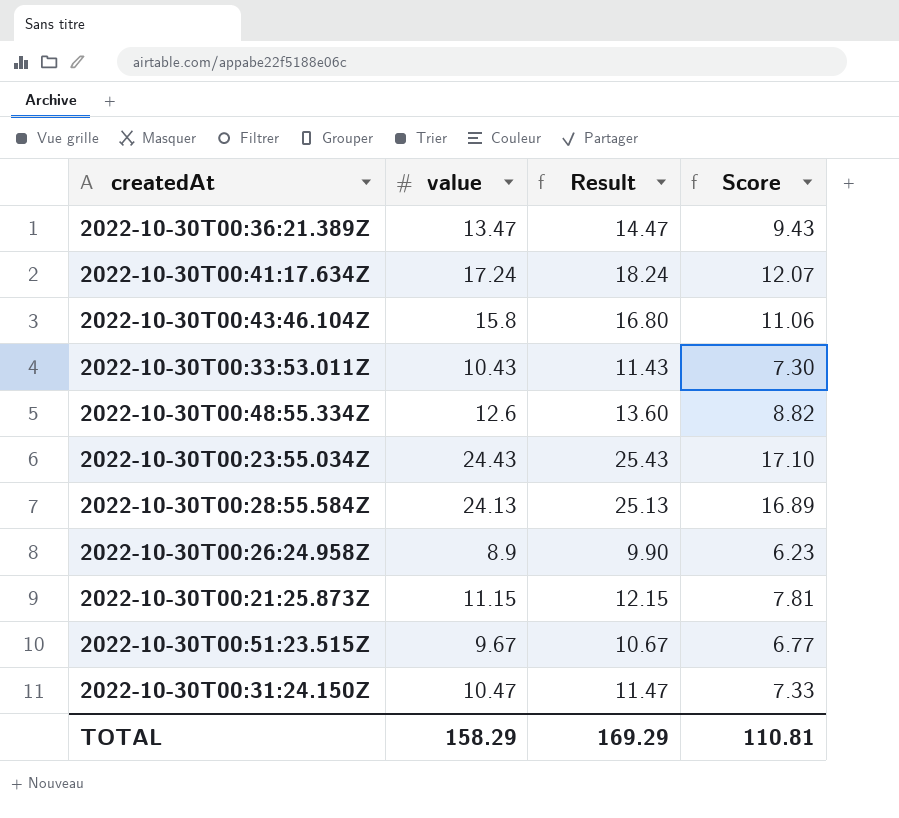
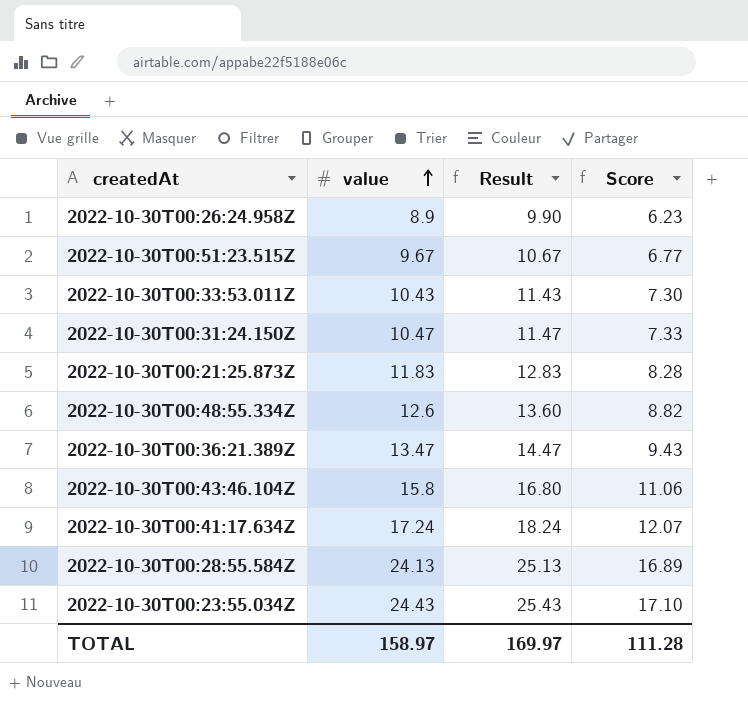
row order: none -> value ascending
2022-10-30T00:21:25.873Z | value: 11.15 -> 11.83
2022-10-30T00:21:25.873Z | Result: 12.15 -> 12.83
2022-10-30T00:21:25.873Z | Score: 7.81 -> 8.28
TOTAL | value: 158.29 -> 158.97
TOTAL | Result: 169.29 -> 169.97
TOTAL | Score: 110.81 -> 111.28

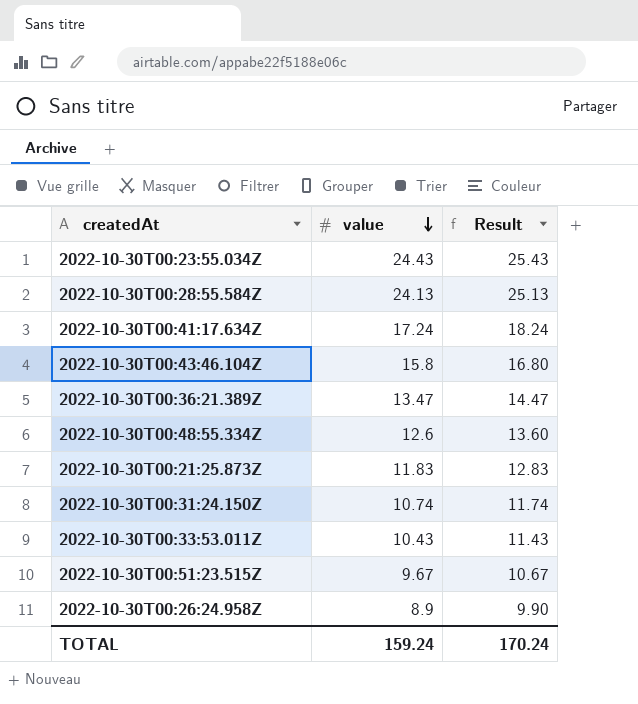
row order: value ascending -> value descending
column Score | formula: [value] * 0.7 -> none
2022-10-30T00:31:24.150Z | value: 10.47 -> 10.74
2022-10-30T00:31:24.150Z | Result: 11.47 -> 11.74
TOTAL | value: 158.97 -> 159.24
TOTAL | Result: 169.97 -> 170.24

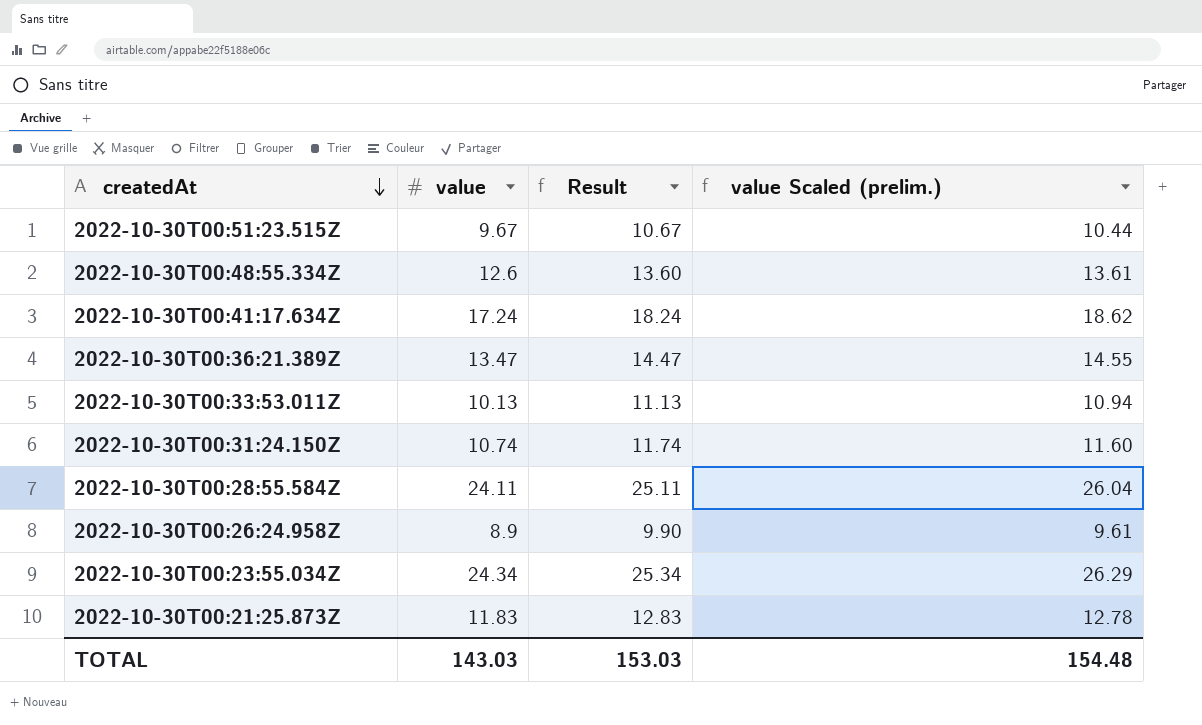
row order: value descending -> createdAt descending
column value Scaled (prelim.) | formula: none -> [value] * 1.08
row 2022-10-30T00:43:46.104Z: 15.8 | 16.80 -> none
2022-10-30T00:33:53.011Z | value: 10.43 -> 10.13
2022-10-30T00:33:53.011Z | Result: 11.43 -> 11.13
2022-10-30T00:28:55.584Z | value: 24.13 -> 24.11
2022-10-30T00:28:55.584Z | Result: 25.13 -> 25.11
2022-10-30T00:23:55.034Z | value: 24.43 -> 24.34
2022-10-30T00:23:55.034Z | Result: 25.43 -> 25.34
TOTAL | value: 159.24 -> 143.03
TOTAL | Result: 170.24 -> 153.03

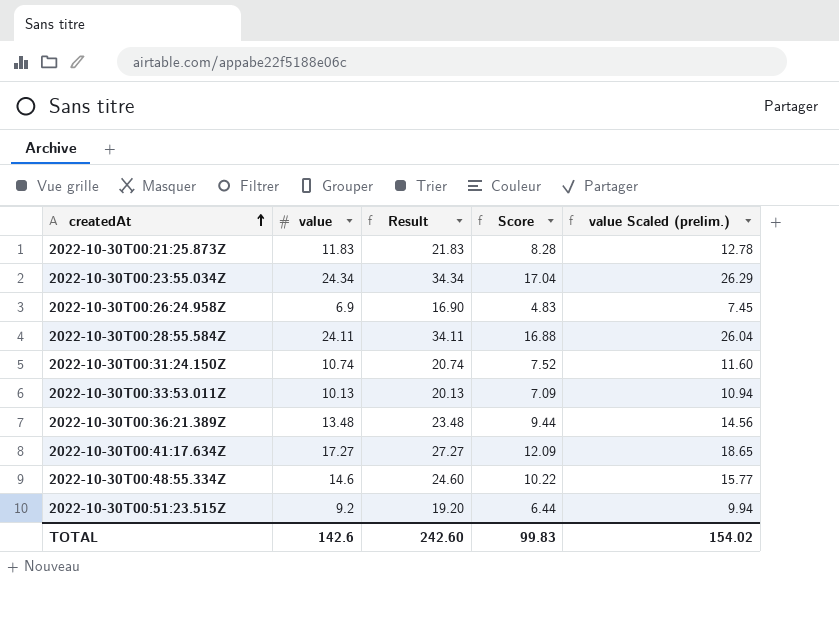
row order: createdAt descending -> createdAt ascending
column Result | formula: [value] + 1 -> [value] + 10
column Score | formula: none -> [value] * 0.7
2022-10-30T00:26:24.958Z | value: 8.9 -> 6.9
2022-10-30T00:26:24.958Z | value Scaled (prelim.): 9.61 -> 7.45
2022-10-30T00:36:21.389Z | value: 13.47 -> 13.48
2022-10-30T00:36:21.389Z | value Scaled (prelim.): 14.55 -> 14.56
2022-10-30T00:41:17.634Z | value: 17.24 -> 17.27
2022-10-30T00:41:17.634Z | value Scaled (prelim.): 18.62 -> 18.65
2022-10-30T00:48:55.334Z | value: 12.6 -> 14.6
2022-10-30T00:48:55.334Z | value Scaled (prelim.): 13.61 -> 15.77
2022-10-30T00:51:23.515Z | value: 9.67 -> 9.2
2022-10-30T00:51:23.515Z | value Scaled (prelim.): 10.44 -> 9.94
TOTAL | value: 143.03 -> 142.6
TOTAL | Result: 153.03 -> 242.60
TOTAL | value Scaled (prelim.): 154.48 -> 154.02

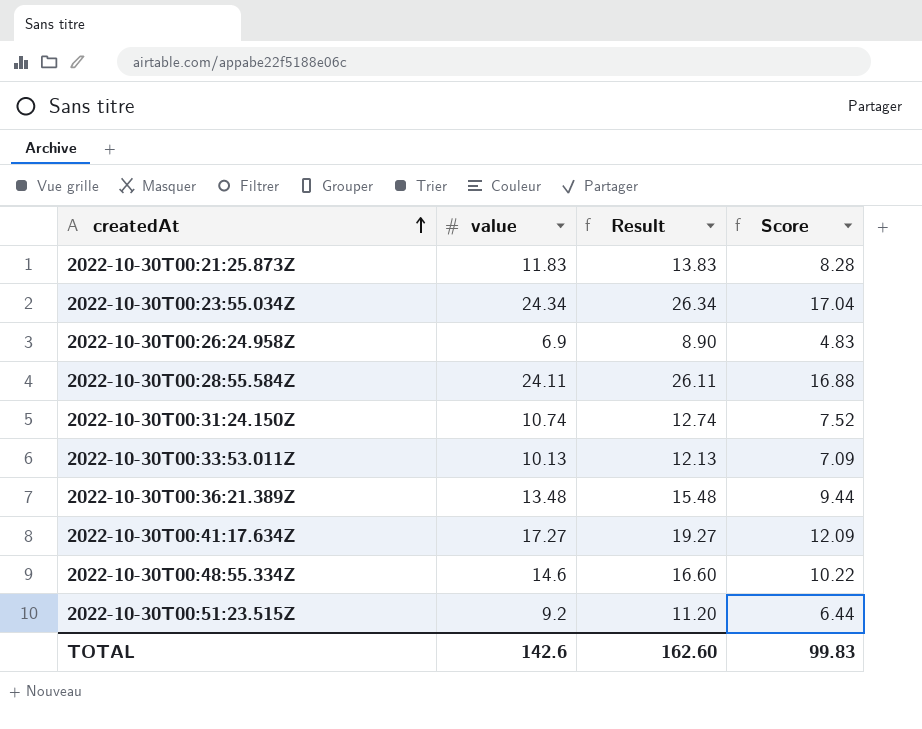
column value Scaled (prelim.) | formula: [value] * 1.08 -> none
column Result | formula: [value] + 10 -> [value] + 2
TOTAL | Result: 242.60 -> 162.60

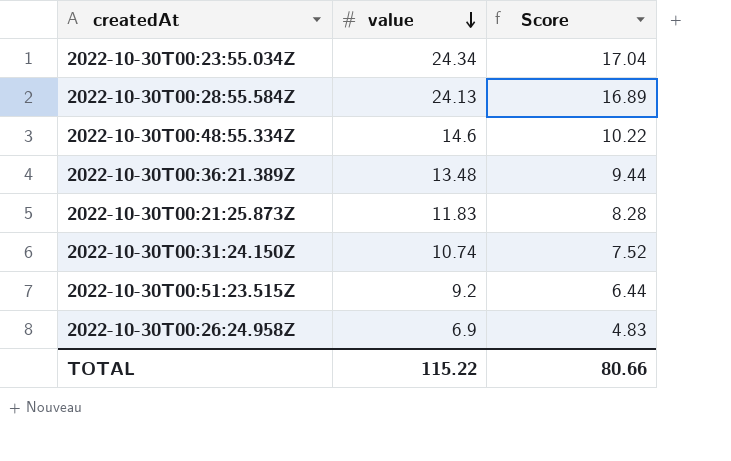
row order: createdAt ascending -> value descending
column Result | formula: [value] + 2 -> none
row 2022-10-30T00:33:53.011Z: 10.13 | 12.13 | 7.09 -> none
row 2022-10-30T00:41:17.634Z: 17.27 | 19.27 | 12.09 -> none
2022-10-30T00:28:55.584Z | value: 24.11 -> 24.13
2022-10-30T00:28:55.584Z | Score: 16.88 -> 16.89
TOTAL | value: 142.6 -> 115.22
TOTAL | Score: 99.83 -> 80.66

